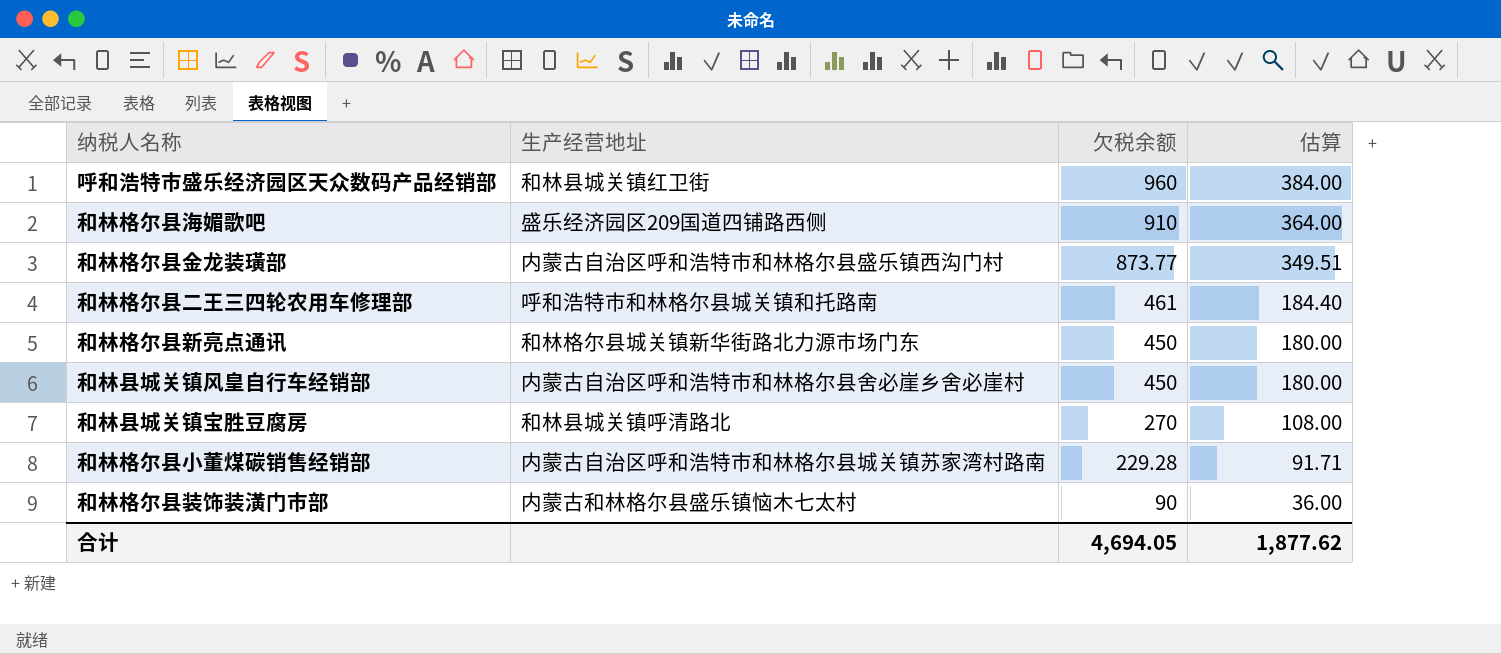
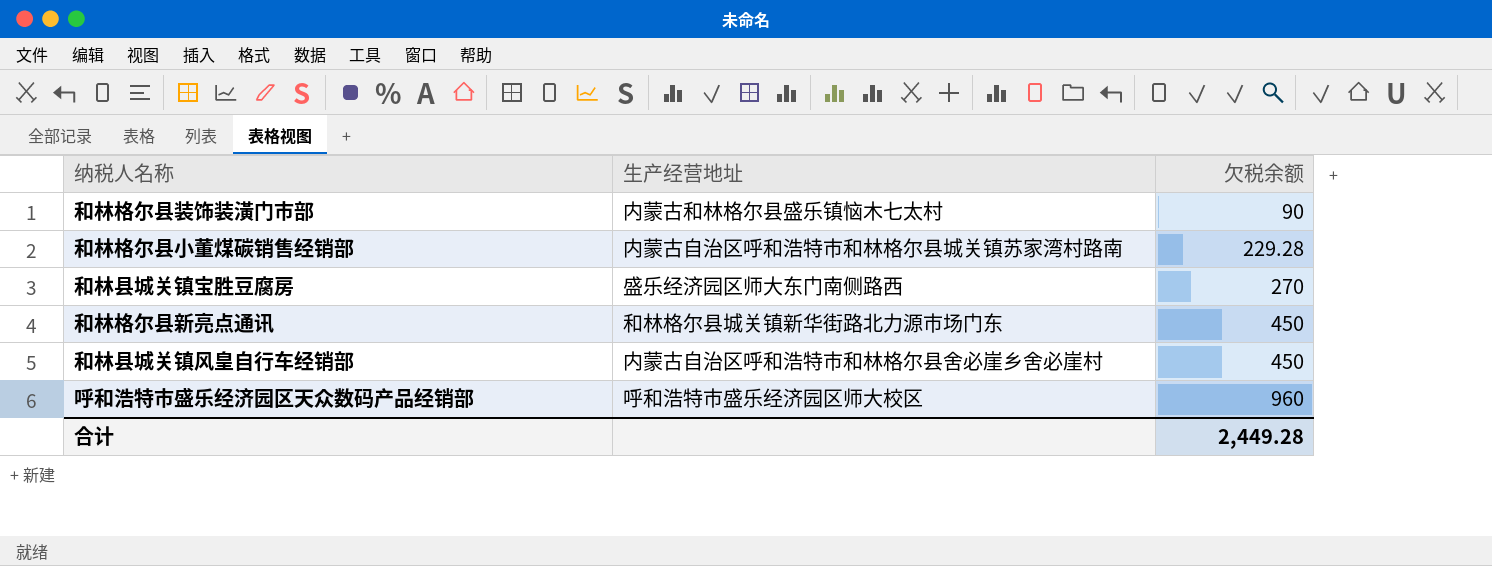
row order: 欠税余额 descending -> 欠税余额 ascending
column 估算 | formula: [欠税余额] * 0.4 -> none
row 和林格尔县海媚歌吧: 盛乐经济园区209国道四铺路西侧 | 910 | 364.00 -> none
row 和林格尔县金龙装璜部: 内蒙古自治区呼和浩特市和林格尔县盛乐镇西沟门村 | 873.77 | 349.51 -> none
row 和林格尔县二王三四轮农用车修理部: 呼和浩特市和林格尔县城关镇和托路南 | 461 | 184.40 -> none
和林县城关镇宝胜豆腐房 | 生产经营地址: 和林县城关镇呼清路北 -> 盛乐经济园区师大东门南侧路西
呼和浩特市盛乐经济园区天众数码产品经销部 | 生产经营地址: 和林县城关镇红卫街 -> 呼和浩特市盛乐经济园区师大校区
合计 | 欠税余额: 4,694.05 -> 2,449.28

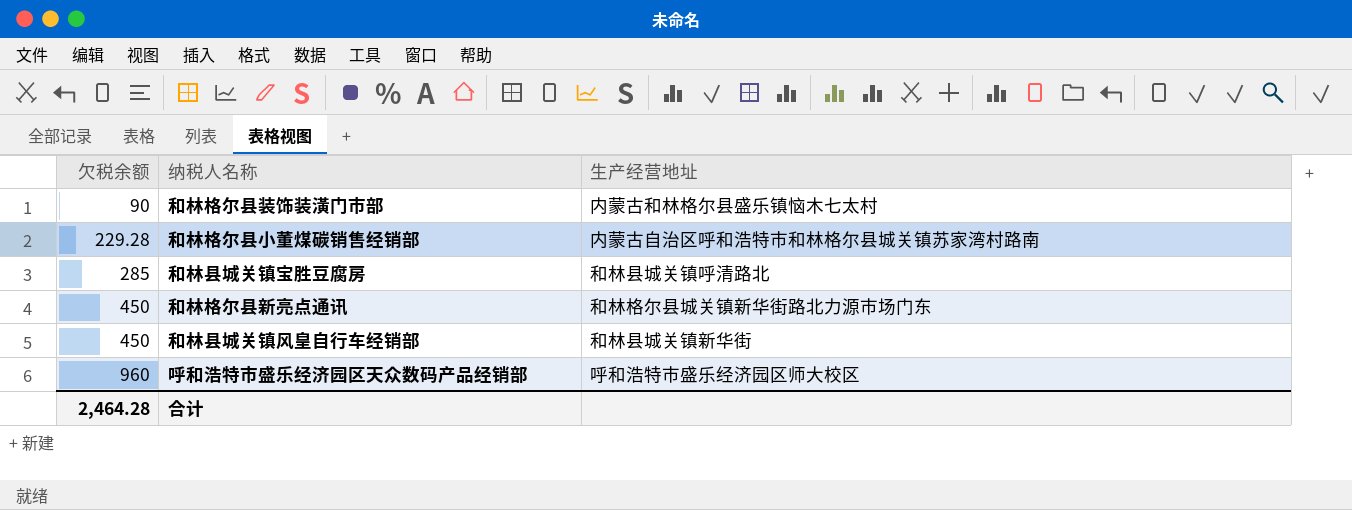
column 欠税余额 | position: 3 -> 1
和林县城关镇宝胜豆腐房 | 欠税余额: 270 -> 285
和林县城关镇宝胜豆腐房 | 生产经营地址: 盛乐经济园区师大东门南侧路西 -> 和林县城关镇呼清路北
和林县城关镇风皇自行车经销部 | 生产经营地址: 内蒙古自治区呼和浩特市和林格尔县舍必崖乡舍必崖村 -> 和林县城关镇新华街
合计 | 欠税余额: 2,449.28 -> 2,464.28

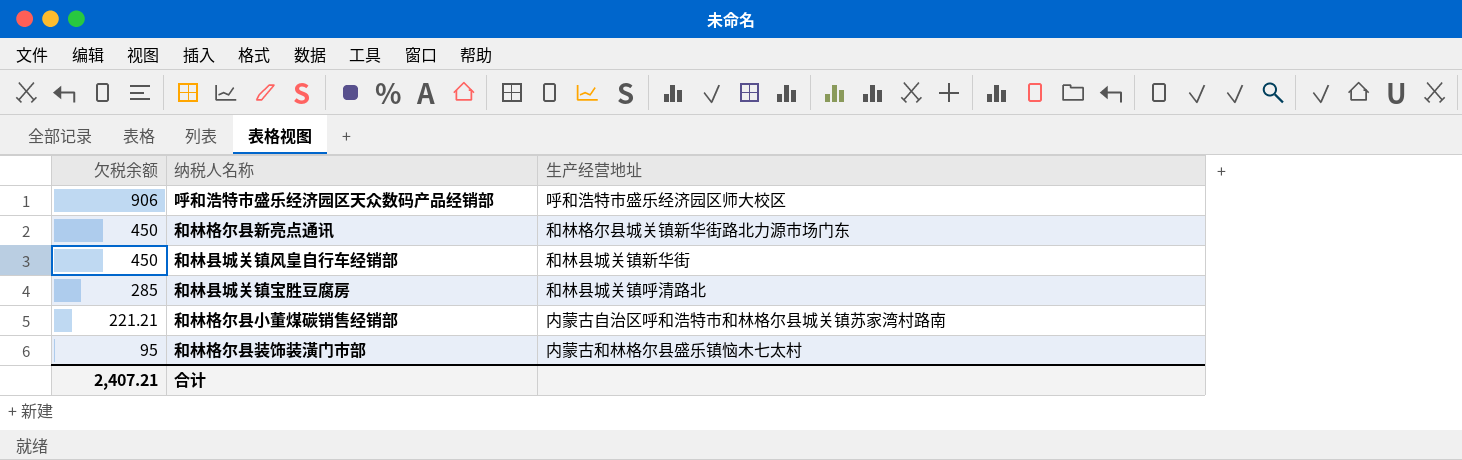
row order: 欠税余额 ascending -> 欠税余额 descending
呼和浩特市盛乐经济园区天众数码产品经销部 | 欠税余额: 960 -> 906
和林格尔县小董煤碳销售经销部 | 欠税余额: 229.28 -> 221.21
和林格尔县装饰装潢门市部 | 欠税余额: 90 -> 95
合计 | 欠税余额: 2,464.28 -> 2,407.21

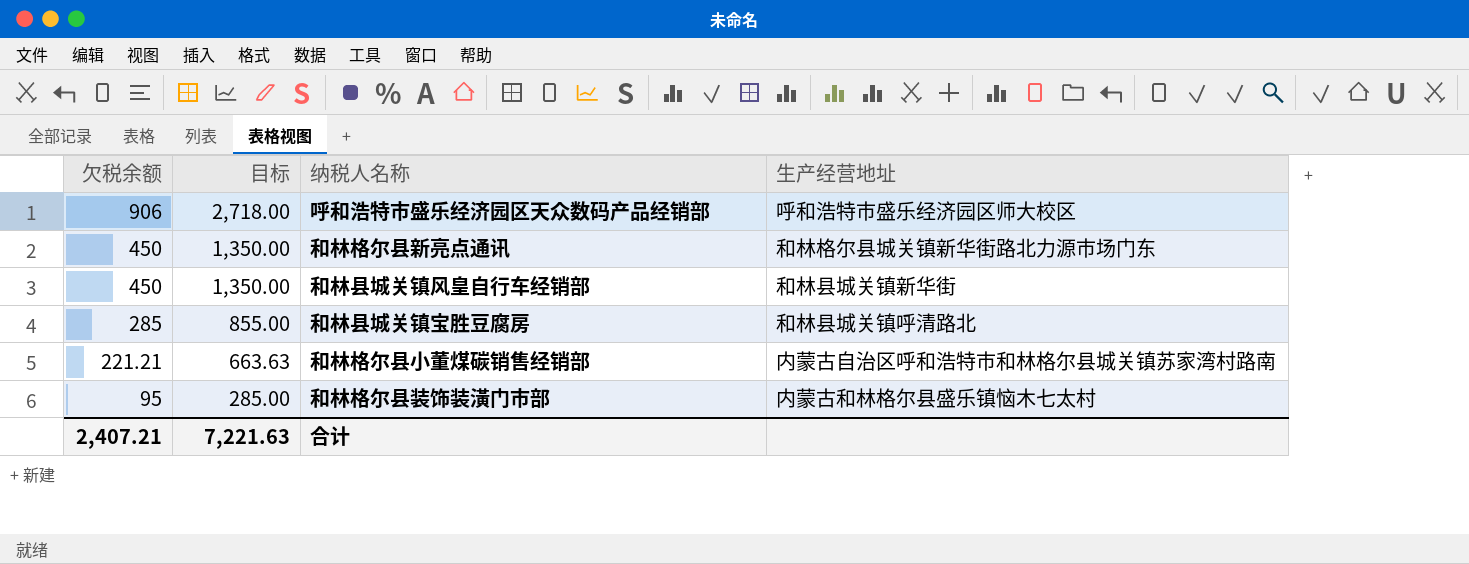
column 目标 | formula: none -> [欠税余额] * 3

